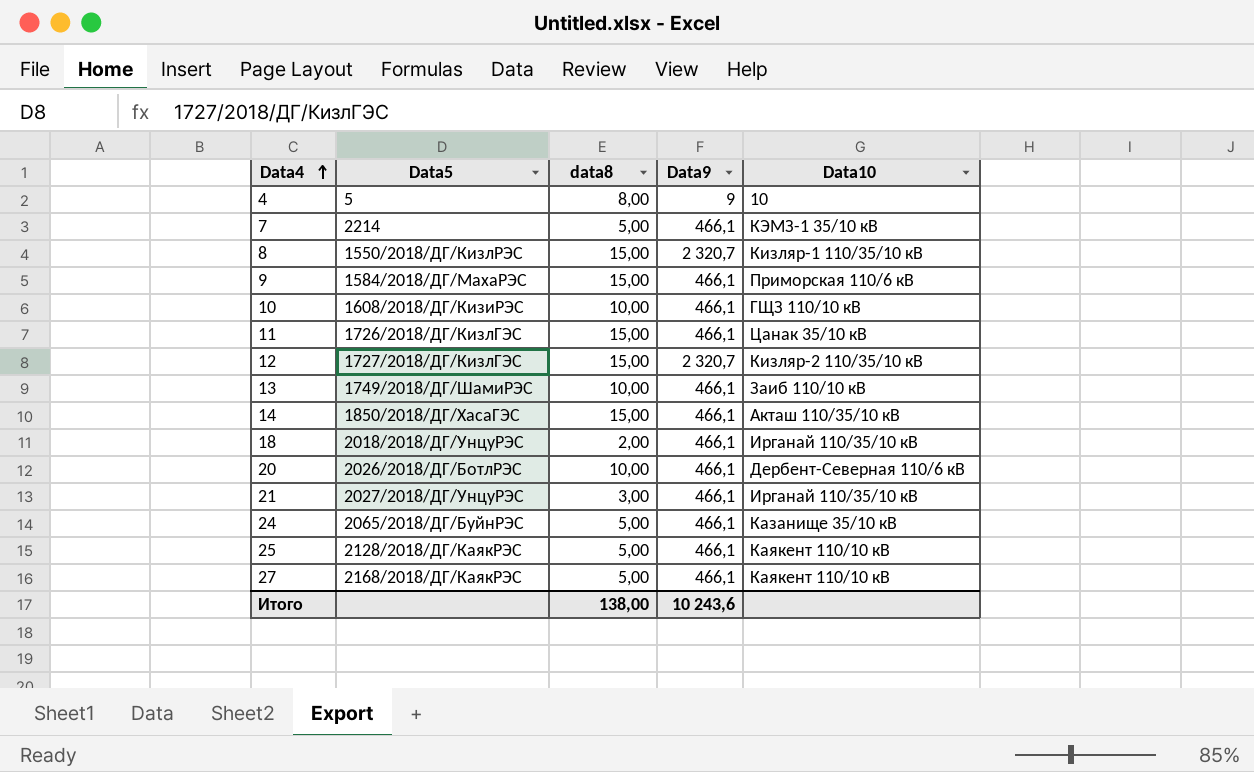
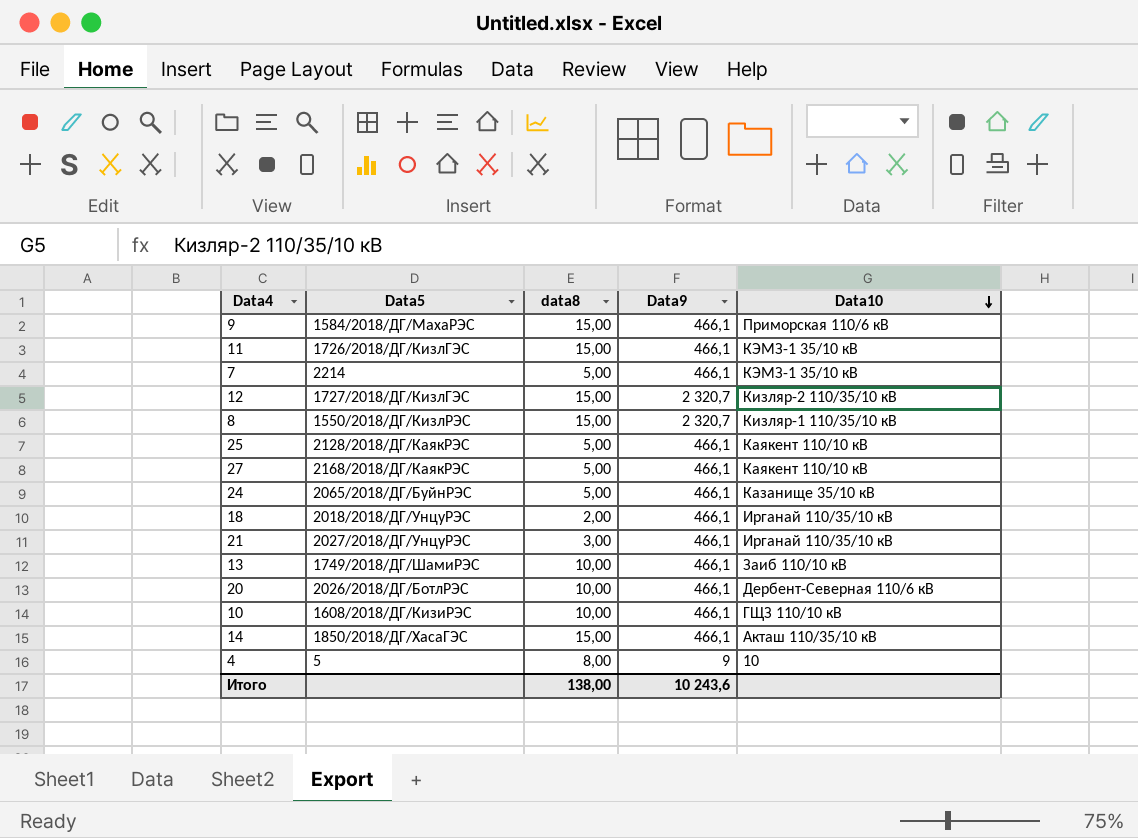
row order: Data4 ascending -> Data10 descending
11 | Data10: Цанак 35/10 кВ -> КЭМЗ-1 35/10 кВ

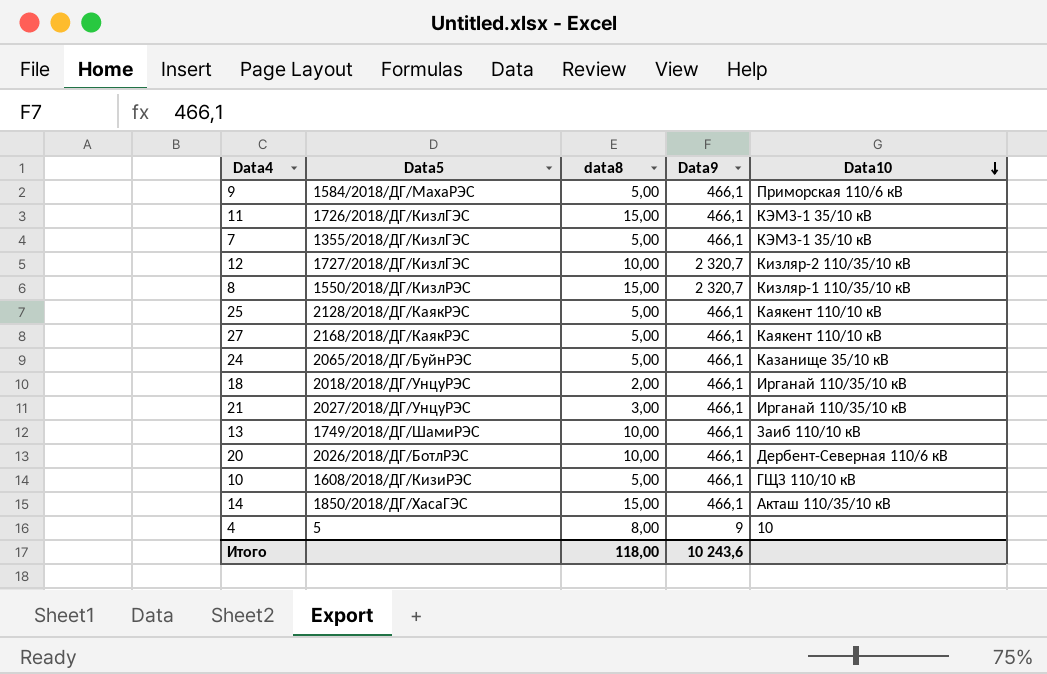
9 | data8: 15,00 -> 5,00
7 | Data5: 2214 -> 1355/2018/ДГ/КизлГЭС
12 | data8: 15,00 -> 10,00
10 | data8: 10,00 -> 5,00
Итого | data8: 138,00 -> 118,00

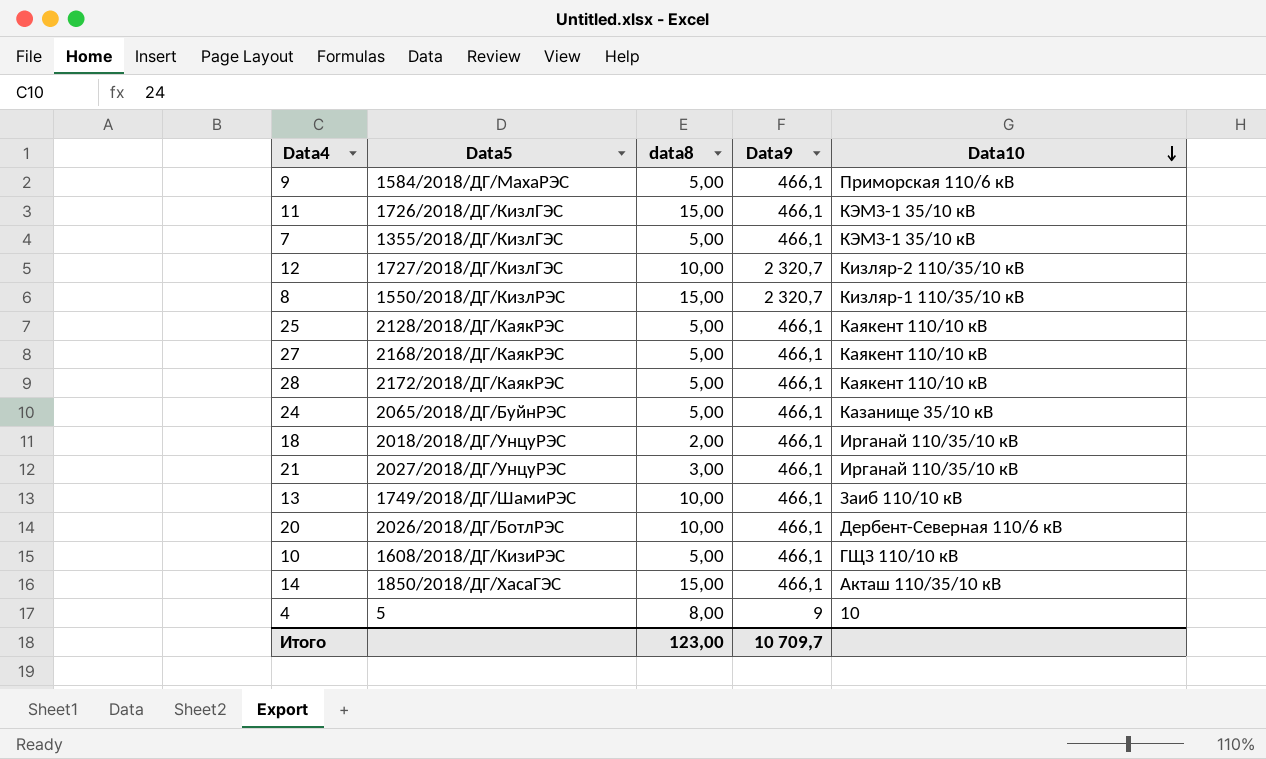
row 28: none -> 2172/2018/ДГ/КаякРЭС | 5,00 | 466,1 | Каякент 110/10 кВ
Итого | data8: 118,00 -> 123,00
Итого | Data9: 10 243,6 -> 10 709,7

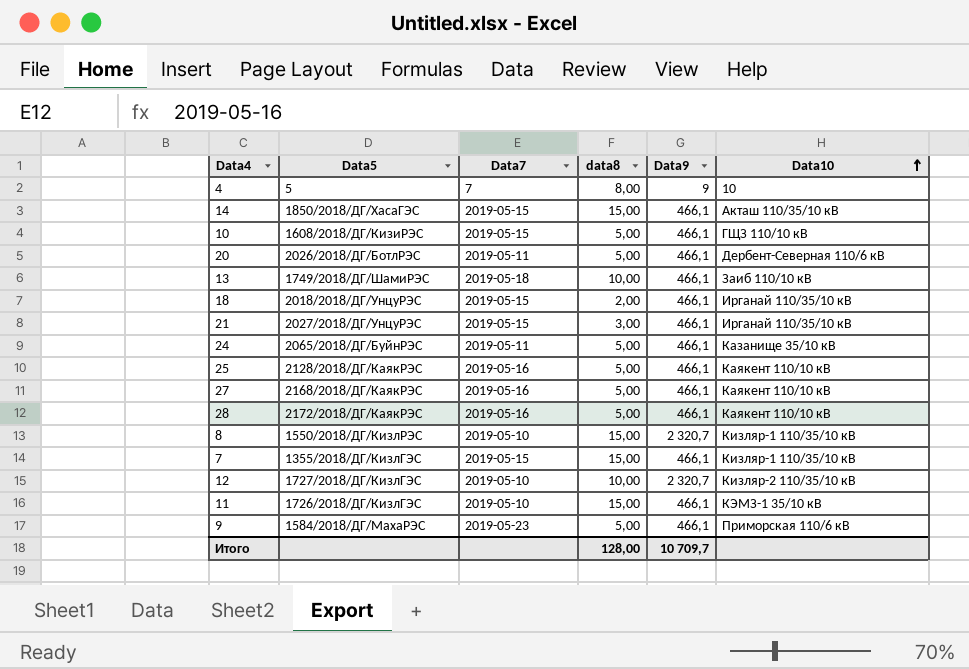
row order: Data10 descending -> Data10 ascending
column Data7 | position: none -> 3
20 | data8: 10,00 -> 5,00
7 | data8: 5,00 -> 15,00
7 | Data10: КЭМЗ-1 35/10 кВ -> Кизляр-1 110/35/10 кВ
Итого | data8: 123,00 -> 128,00

